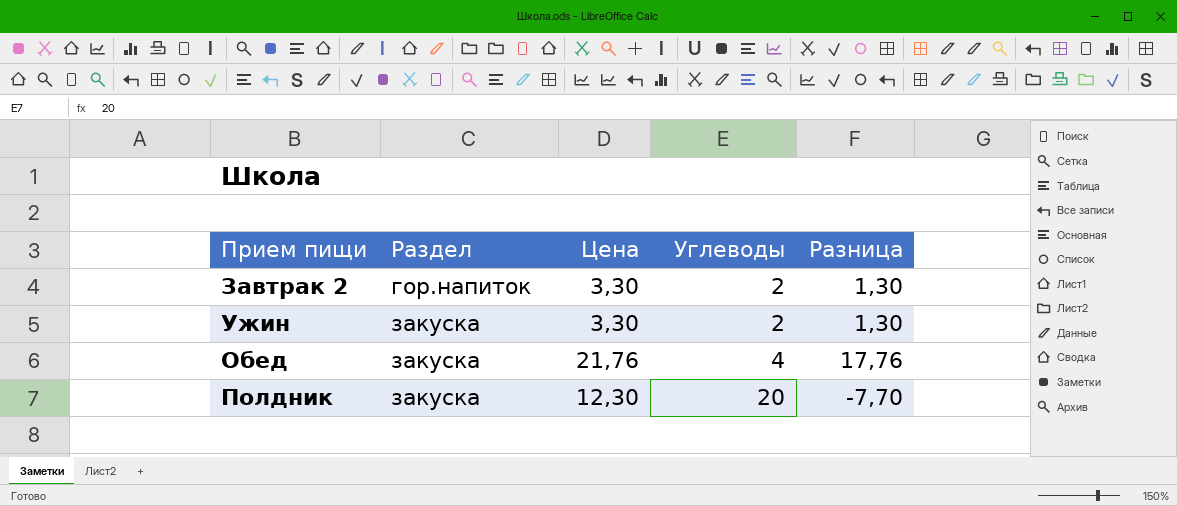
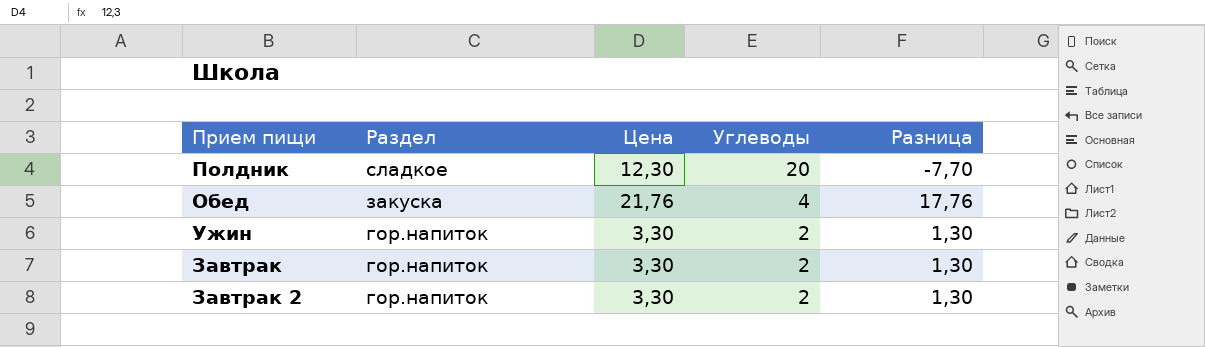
row order: Раздел ascending -> Раздел descending
Полдник | Раздел: закуска -> сладкое
Ужин | Раздел: закуска -> гор.напиток
row Завтрак: none -> гор.напиток | 3,30 | 2 | 1,30

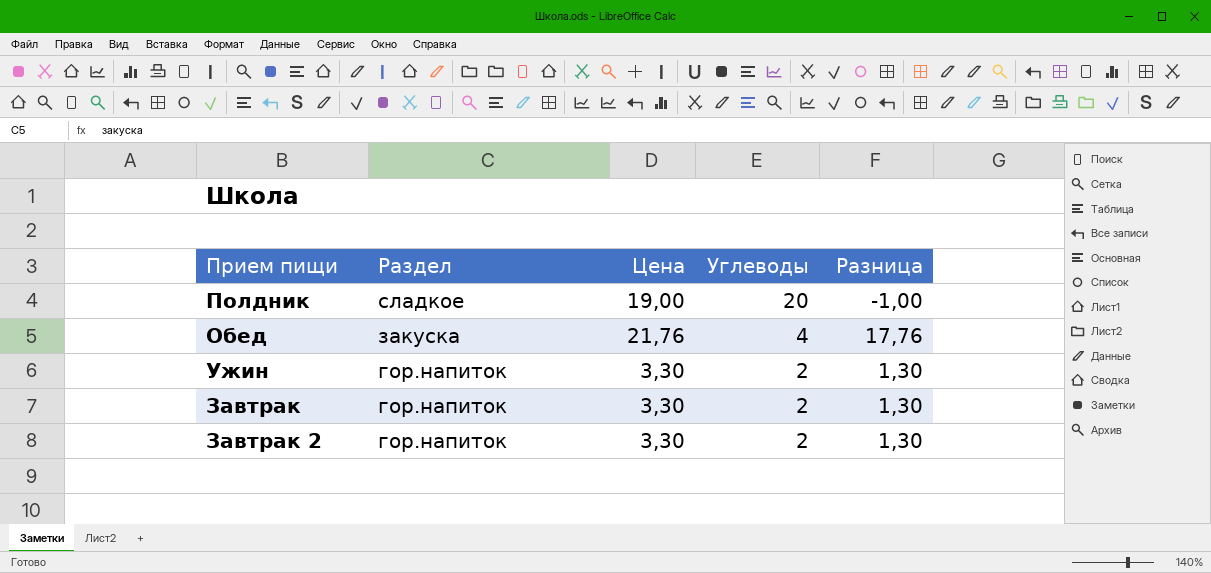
Полдник | Цена: 12,30 -> 19,00
Полдник | Разница: -7,70 -> -1,00

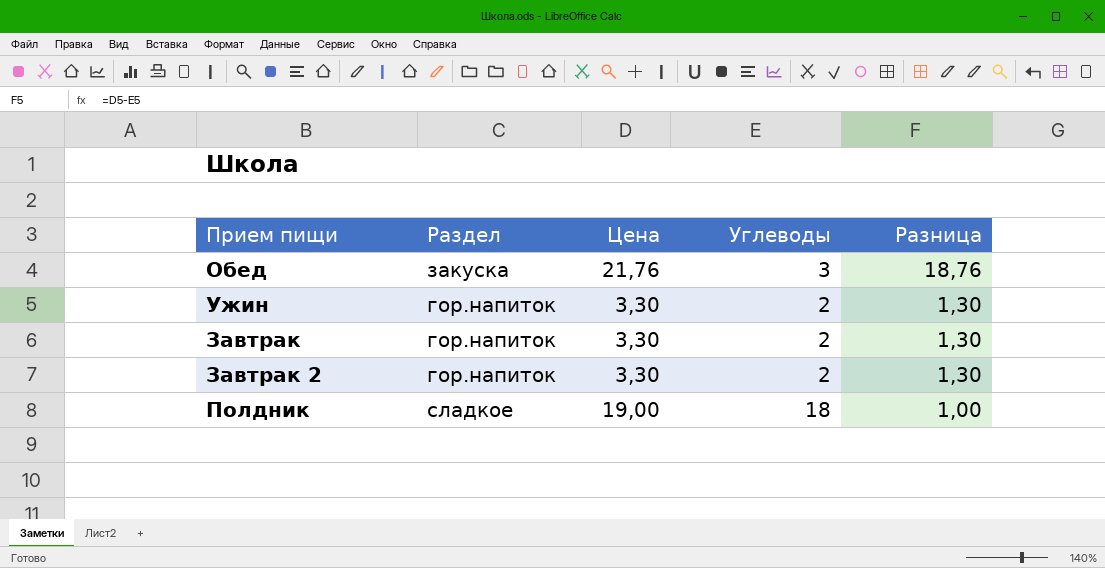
row order: Раздел descending -> Разница descending
Обед | Углеводы: 4 -> 3
Обед | Разница: 17,76 -> 18,76
Полдник | Углеводы: 20 -> 18
Полдник | Разница: -1,00 -> 1,00

